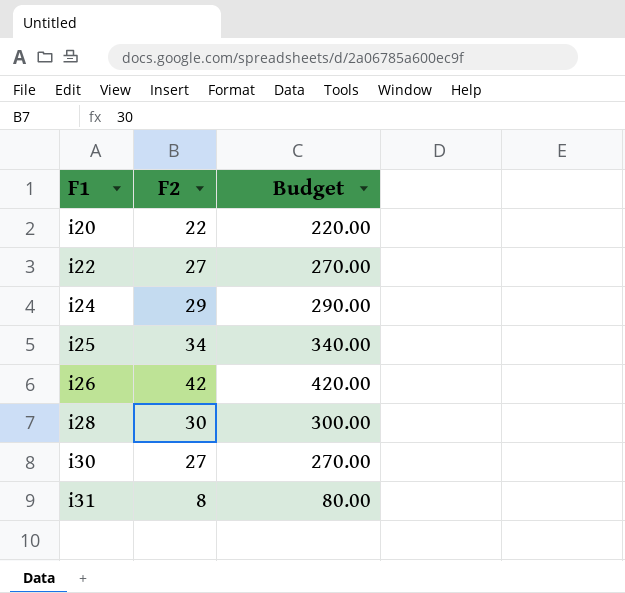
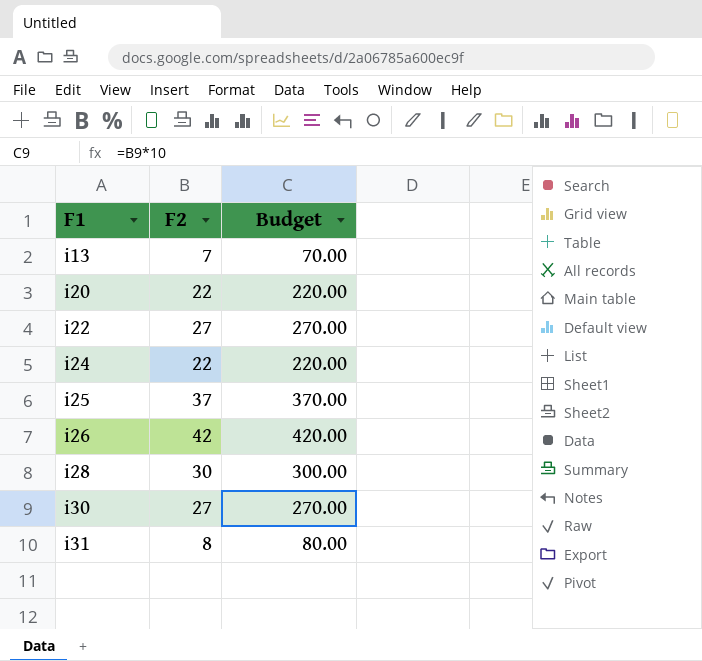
row i13: none -> 7 | 70.00
i24 | F2: 29 -> 22
i24 | Budget: 290.00 -> 220.00
i25 | F2: 34 -> 37
i25 | Budget: 340.00 -> 370.00

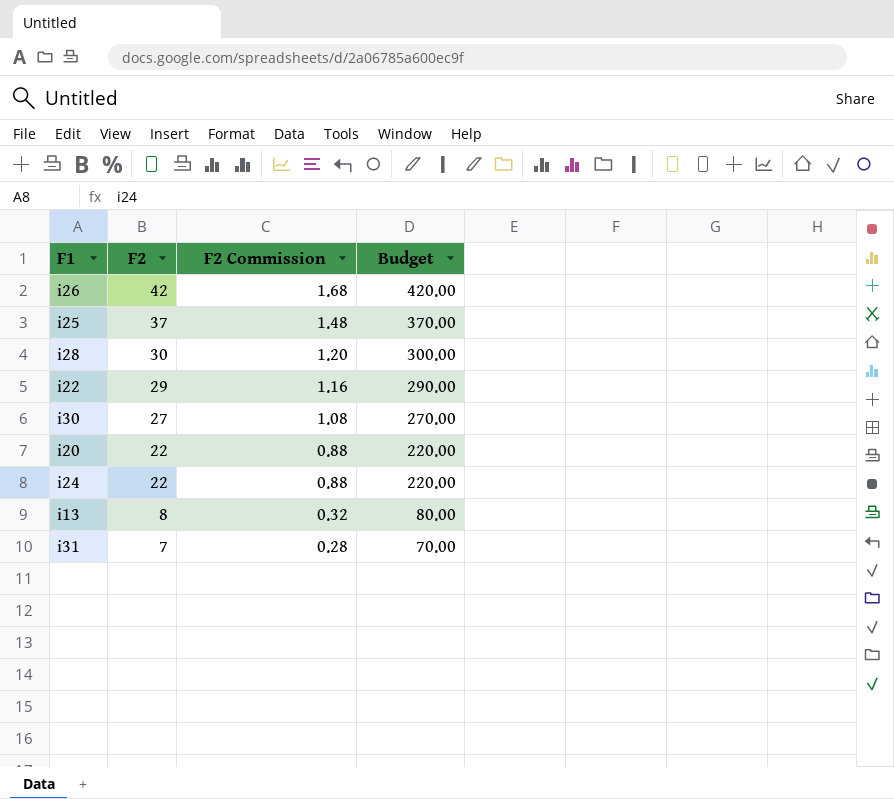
row order: F1 ascending -> F2 descending
column F2 Commission | formula: none -> [F2] * 0.04
i22 | F2: 27 -> 29
i22 | Budget: 270.00 -> 290.00
i13 | F2: 7 -> 8
i13 | Budget: 70.00 -> 80.00
i31 | F2: 8 -> 7
i31 | Budget: 80.00 -> 70.00

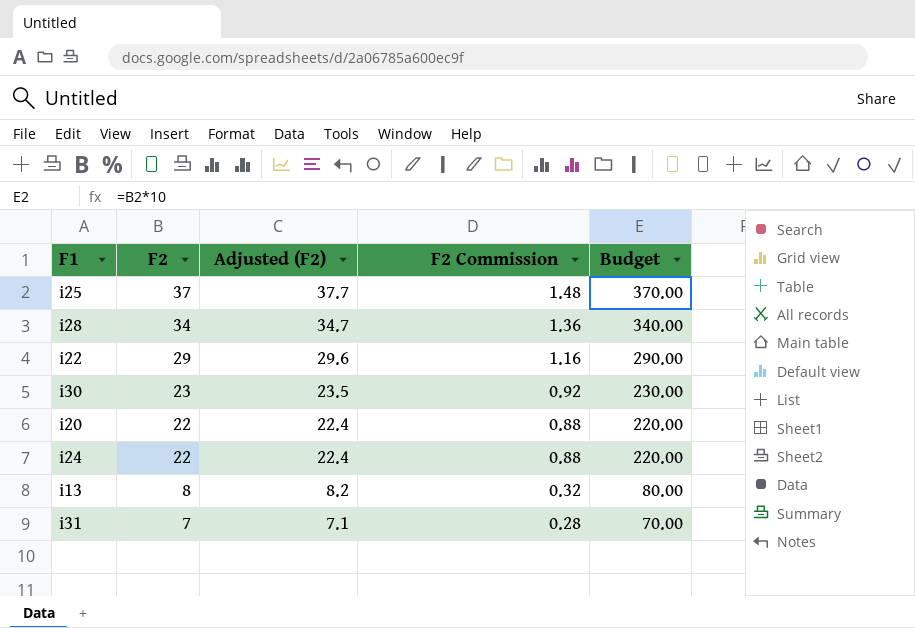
column Adjusted (F2) | formula: none -> [F2] * 1.02
row i26: 42 | 1.68 | 420.00 -> none
i28 | F2: 30 -> 34
i28 | F2 Commission: 1.20 -> 1.36
i28 | Budget: 300.00 -> 340.00
i30 | F2: 27 -> 23
i30 | F2 Commission: 1.08 -> 0.92
i30 | Budget: 270.00 -> 230.00

